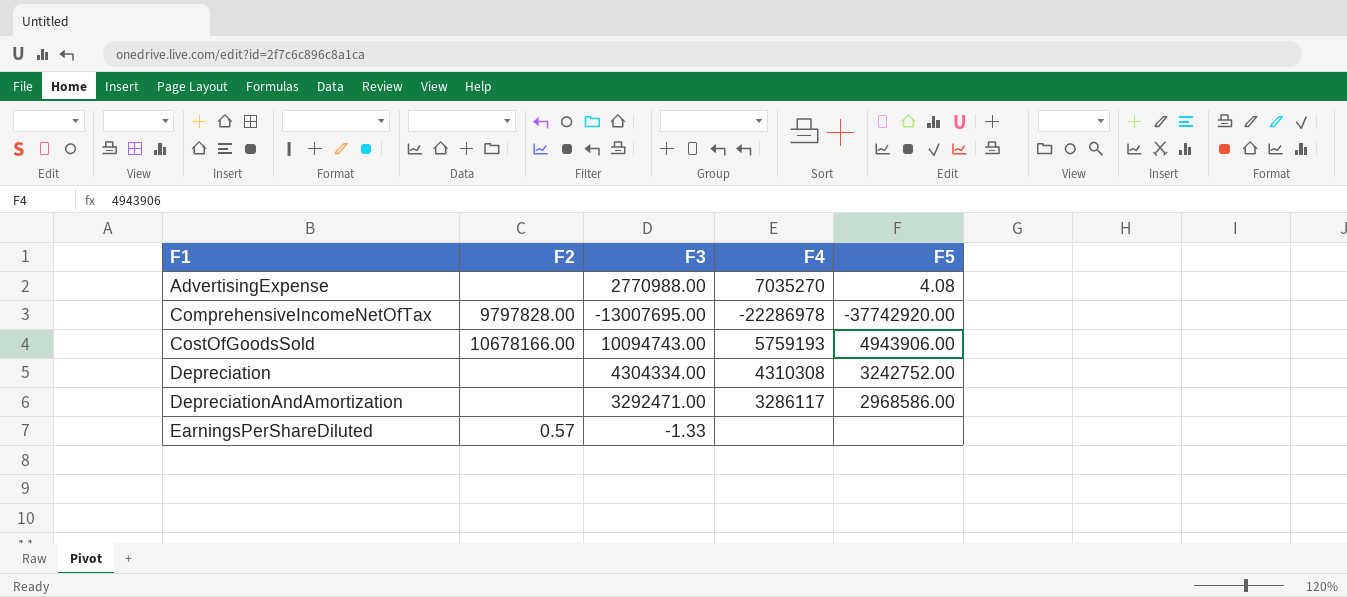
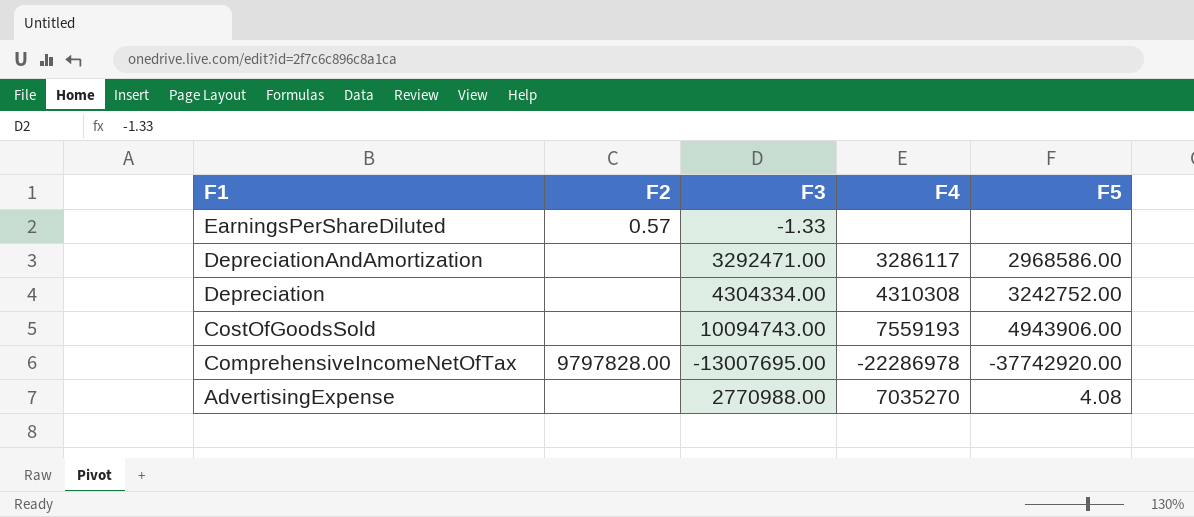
row order: F1 ascending -> F1 descending
CostOfGoodsSold | F2: 10678166.00 -> none
CostOfGoodsSold | F4: 5759193 -> 7559193

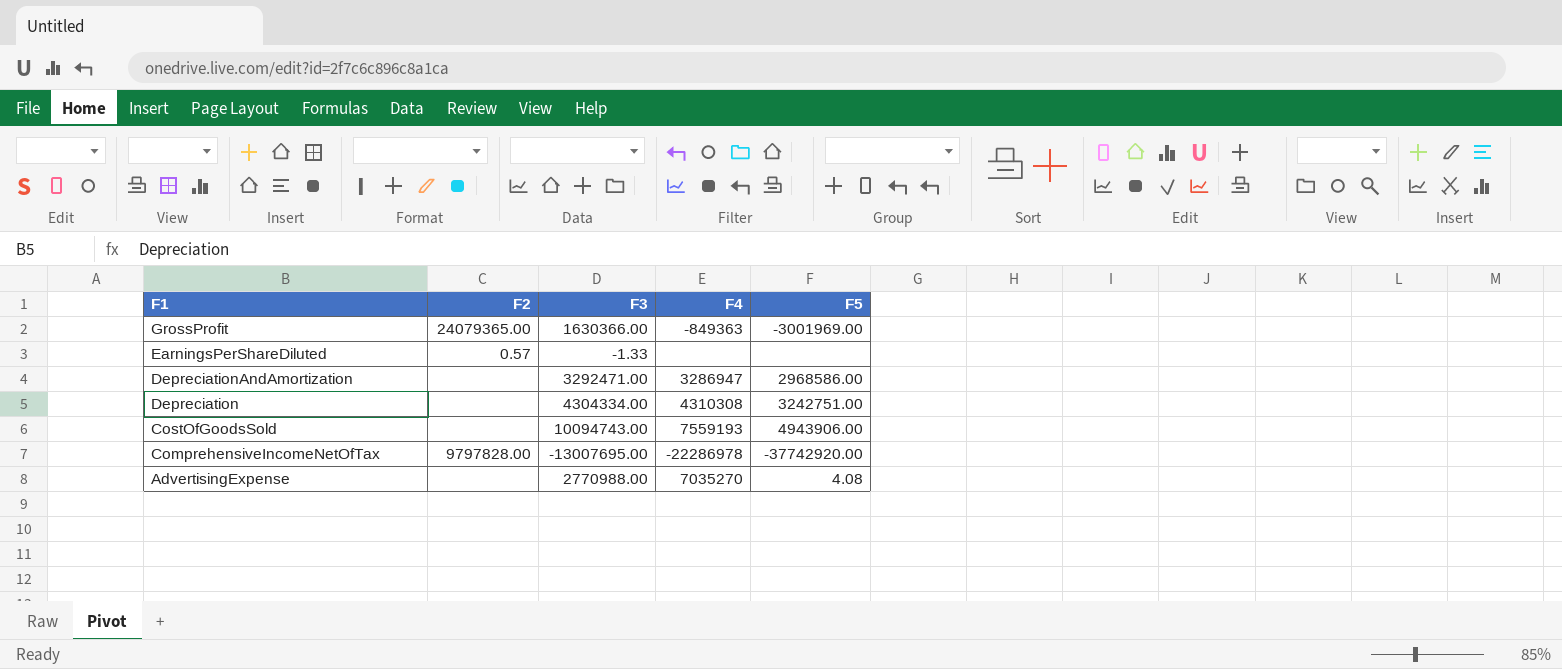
row GrossProfit: none -> 24079365.00 | 1630366.00 | -849363 | -3001969.00
DepreciationAndAmortization | F4: 3286117 -> 3286947
Depreciation | F5: 3242752.00 -> 3242751.00

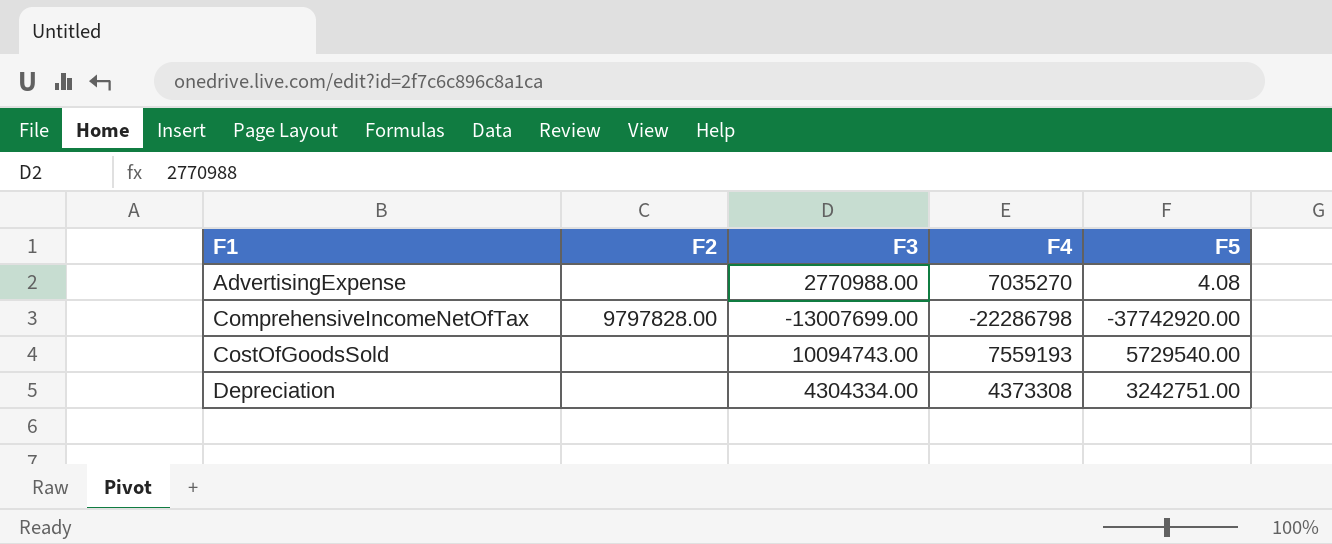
row order: F1 descending -> F1 ascending
row GrossProfit: 24079365.00 | 1630366.00 | -849363 | -3001969.00 -> none
row EarningsPerShareDiluted: 0.57 | -1.33 | none | none -> none
row DepreciationAndAmortization: none | 3292471.00 | 3286947 | 2968586.00 -> none
ComprehensiveIncomeNetOfTax | F3: -13007695.00 -> -13007699.00
ComprehensiveIncomeNetOfTax | F4: -22286978 -> -22286798
CostOfGoodsSold | F5: 4943906.00 -> 5729540.00
Depreciation | F4: 4310308 -> 4373308

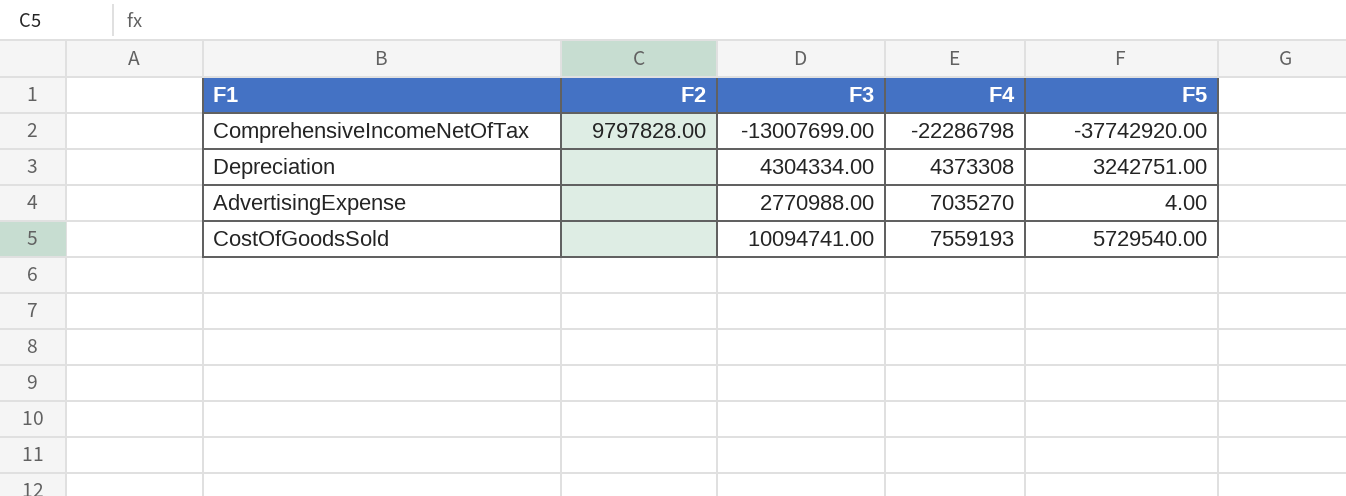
row order: F1 ascending -> F4 ascending
AdvertisingExpense | F5: 4.08 -> 4.00
CostOfGoodsSold | F3: 10094743.00 -> 10094741.00

